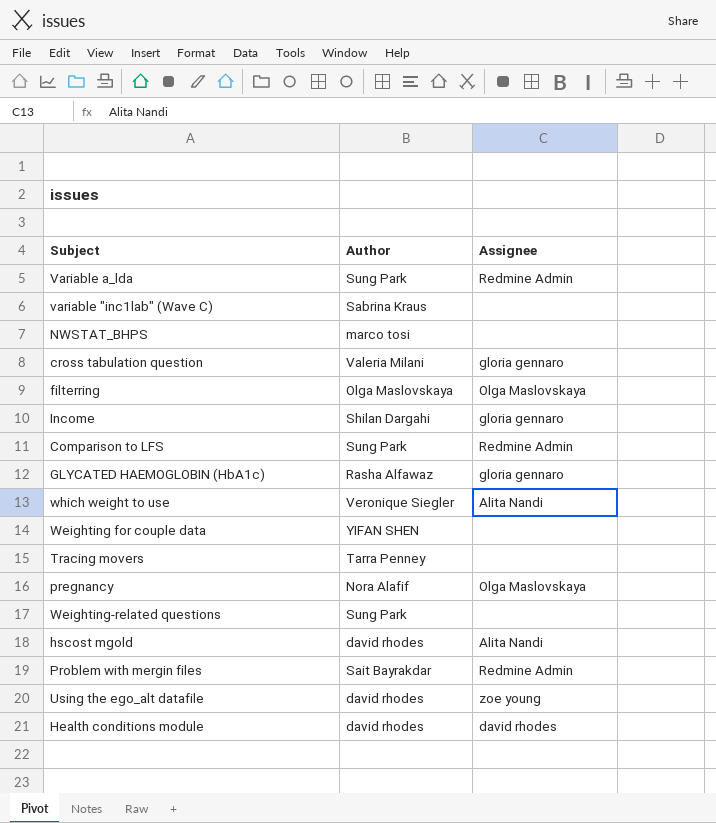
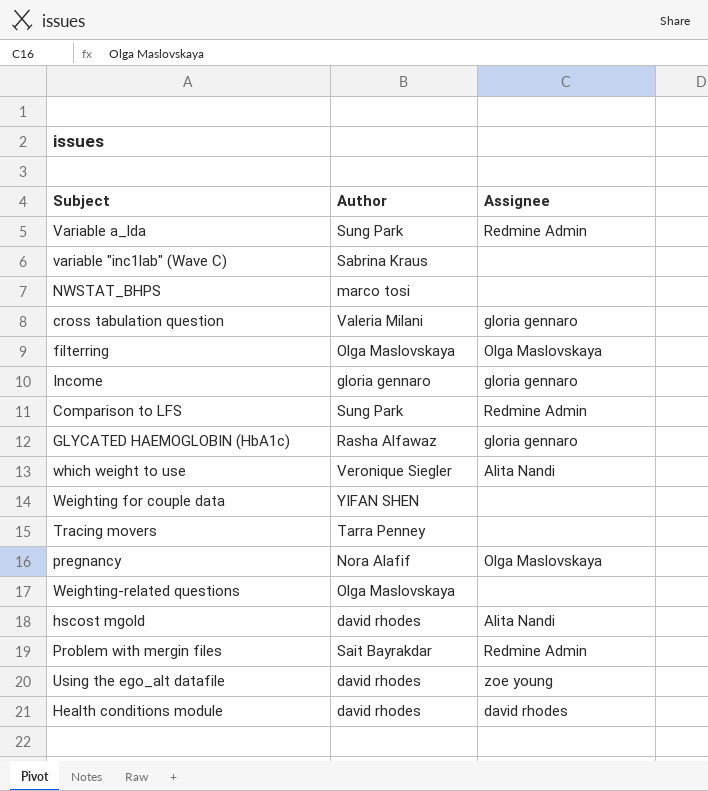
Income | Author: Shilan Dargahi -> gloria gennaro
Weighting-related questions | Author: Sung Park -> Olga Maslovskaya

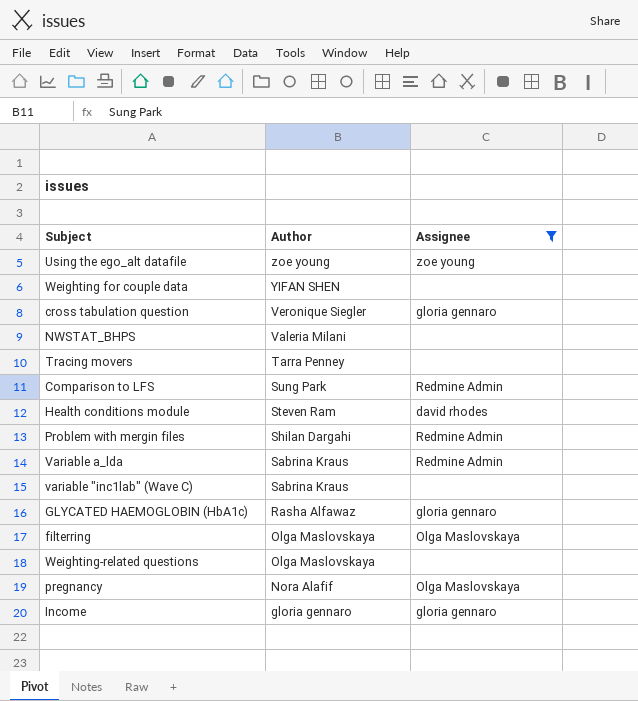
filter: none -> Assignee != Alita Nandi
row order: none -> Author descending
Using the ego_alt datafile | Author: david rhodes -> zoe young
cross tabulation question | Author: Valeria Milani -> Veronique Siegler
NWSTAT_BHPS | Author: marco tosi -> Valeria Milani
Health conditions module | Author: david rhodes -> Steven Ram
Problem with mergin files | Author: Sait Bayrakdar -> Shilan Dargahi
Variable a_lda | Author: Sung Park -> Sabrina Kraus

